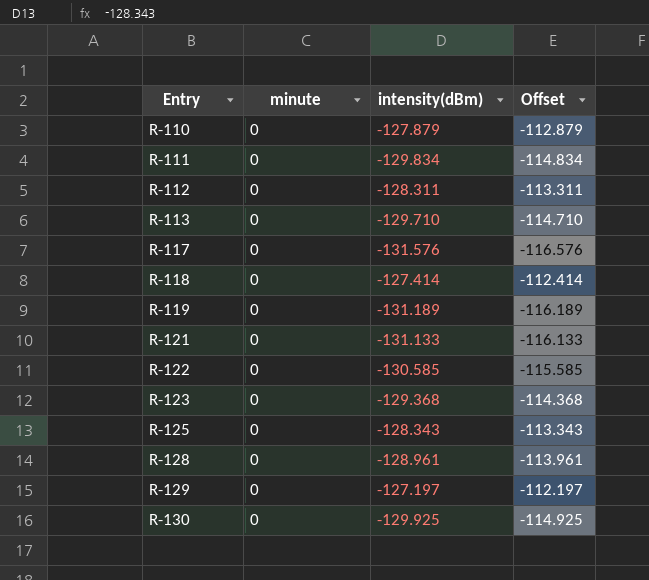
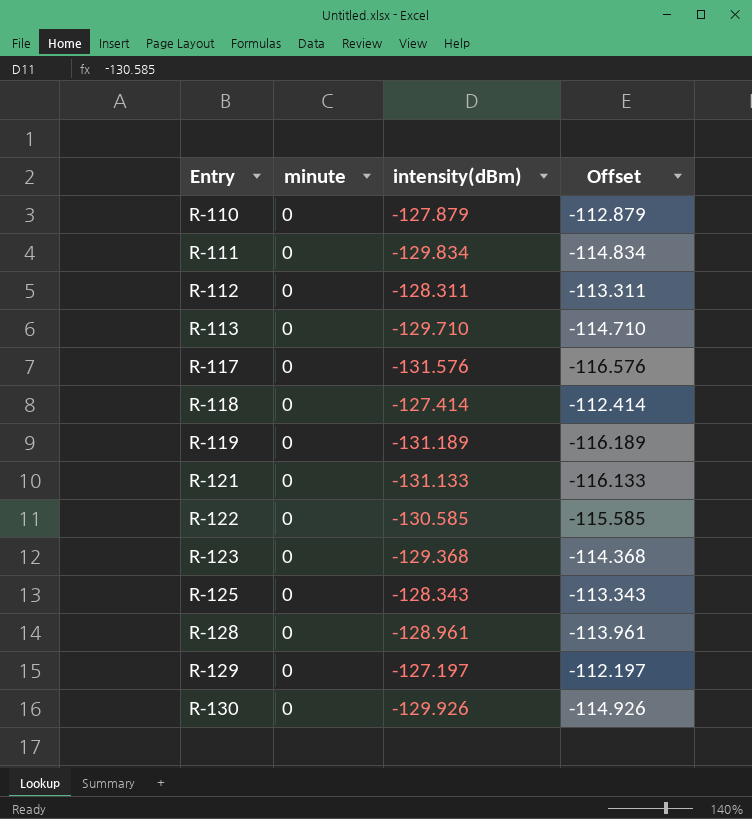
R-130 | intensity(dBm): -129.925 -> -129.926
R-130 | Offset: -114.925 -> -114.926

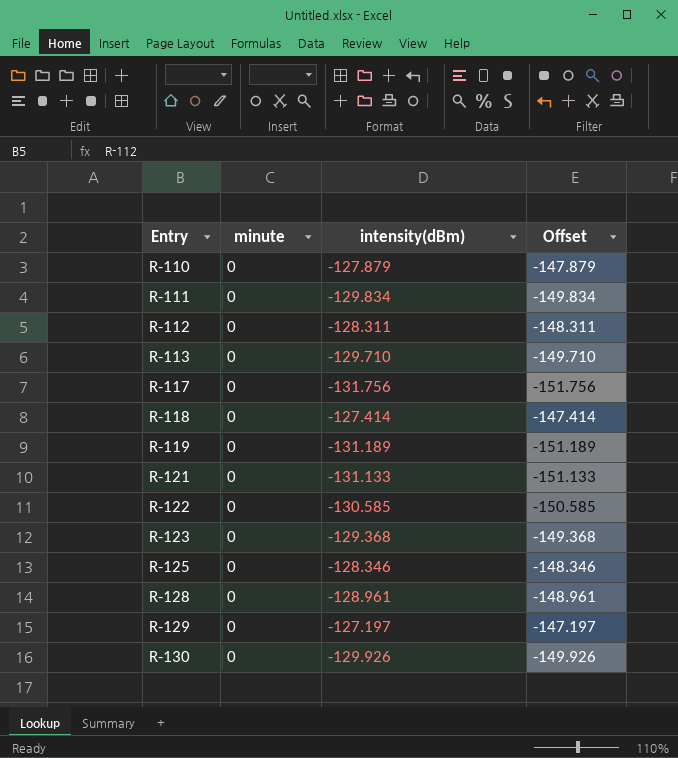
column Offset | formula: [intensity(dBm)] + 15 -> [intensity(dBm)] - 20
R-117 | intensity(dBm): -131.576 -> -131.756
R-125 | intensity(dBm): -128.343 -> -128.346

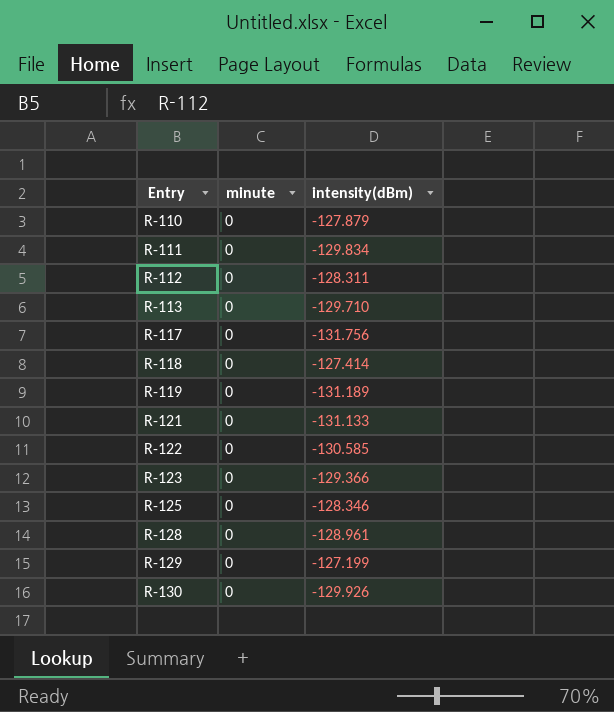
column Offset | formula: [intensity(dBm)] - 20 -> none
R-123 | intensity(dBm): -129.368 -> -129.366
R-129 | intensity(dBm): -127.197 -> -127.199

